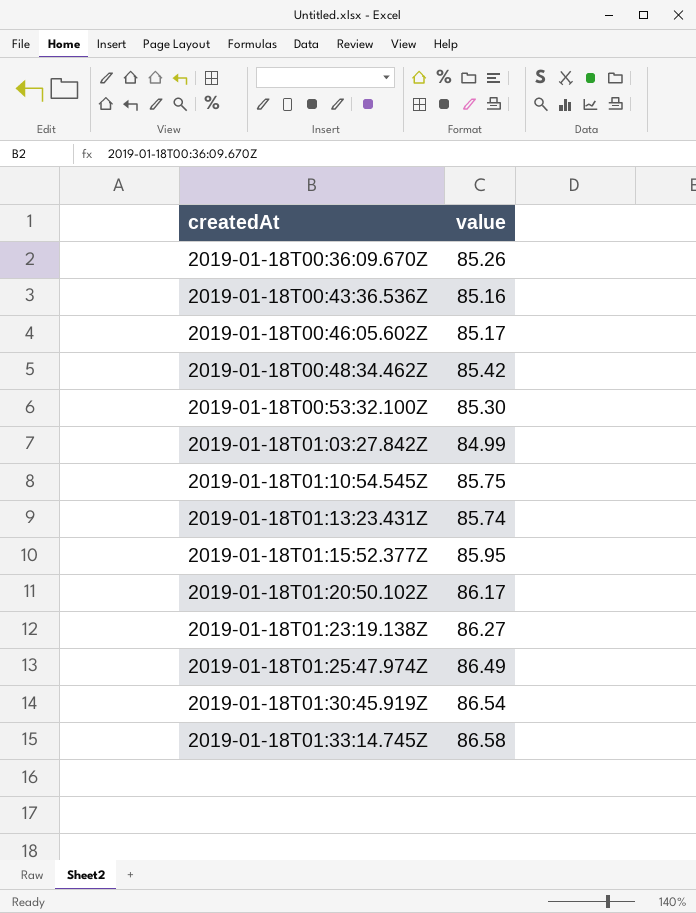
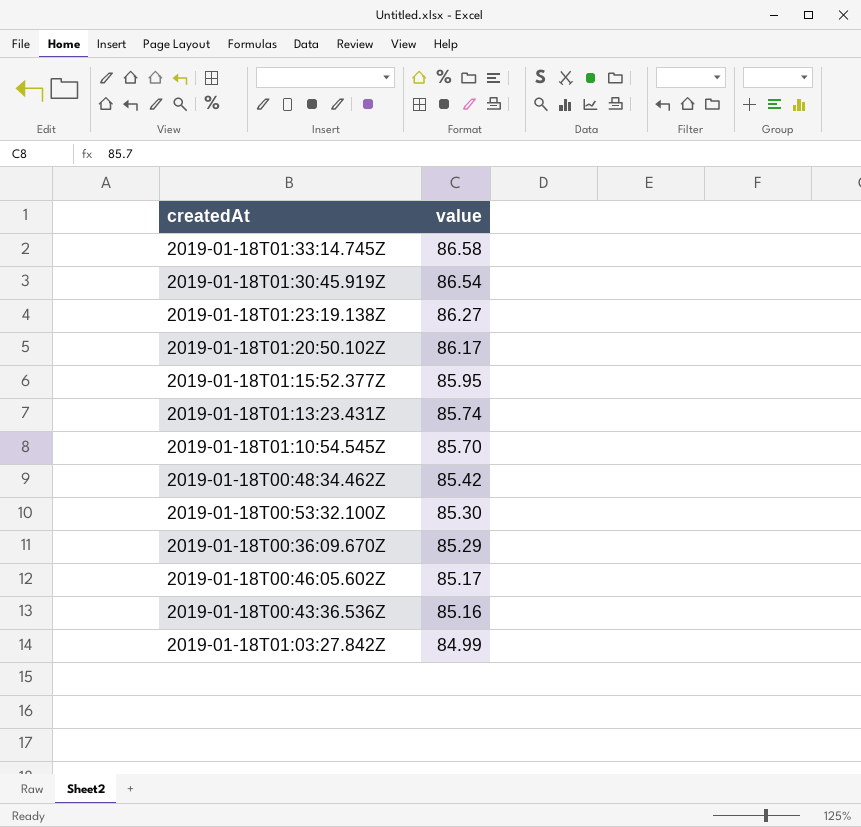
row order: createdAt ascending -> value descending
row 2019-01-18T01:25:47.974Z: 86.49 -> none
2019-01-18T01:10:54.545Z | value: 85.75 -> 85.70
2019-01-18T00:36:09.670Z | value: 85.26 -> 85.29

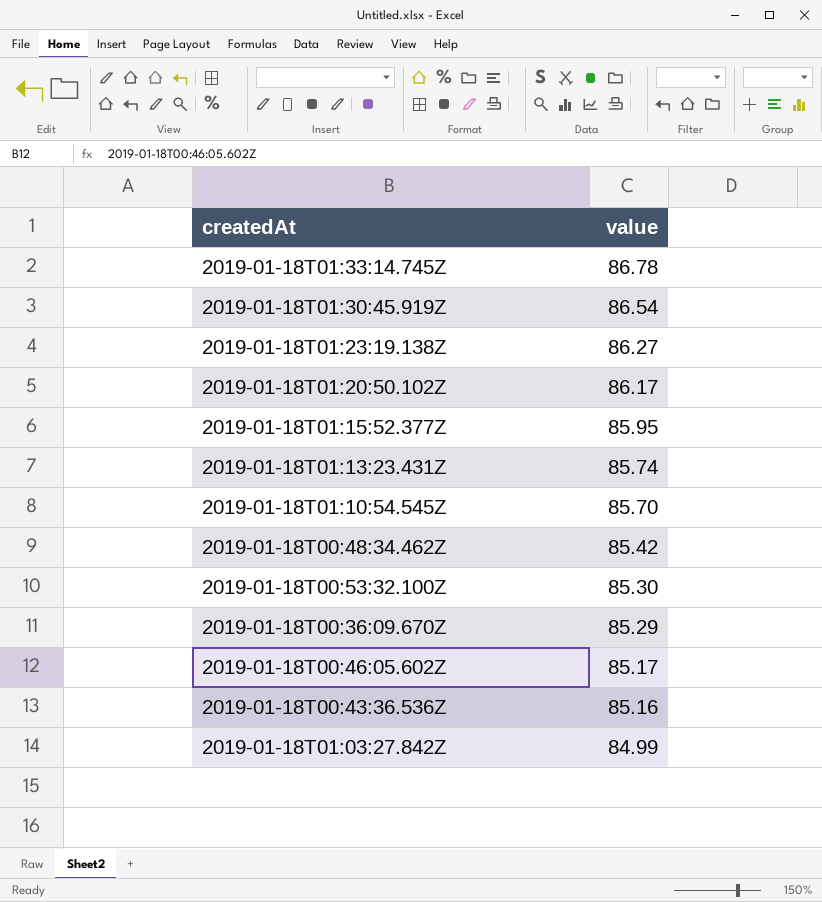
2019-01-18T01:33:14.745Z | value: 86.58 -> 86.78

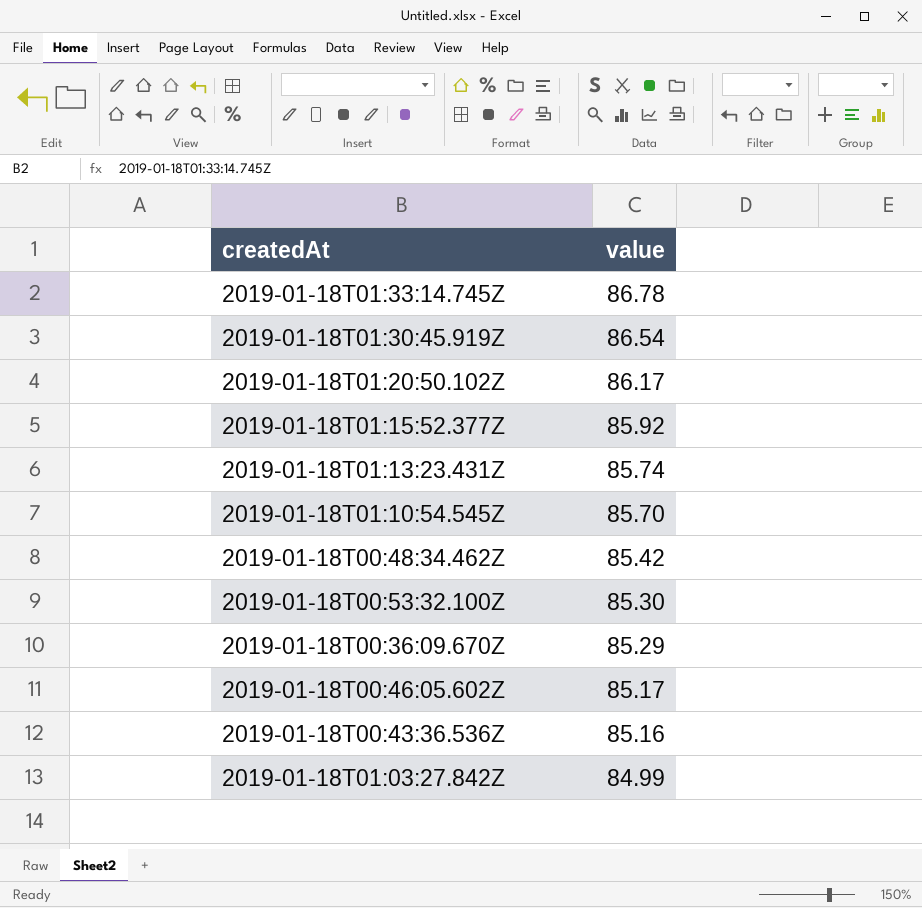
row 2019-01-18T01:23:19.138Z: 86.27 -> none
2019-01-18T01:15:52.377Z | value: 85.95 -> 85.92

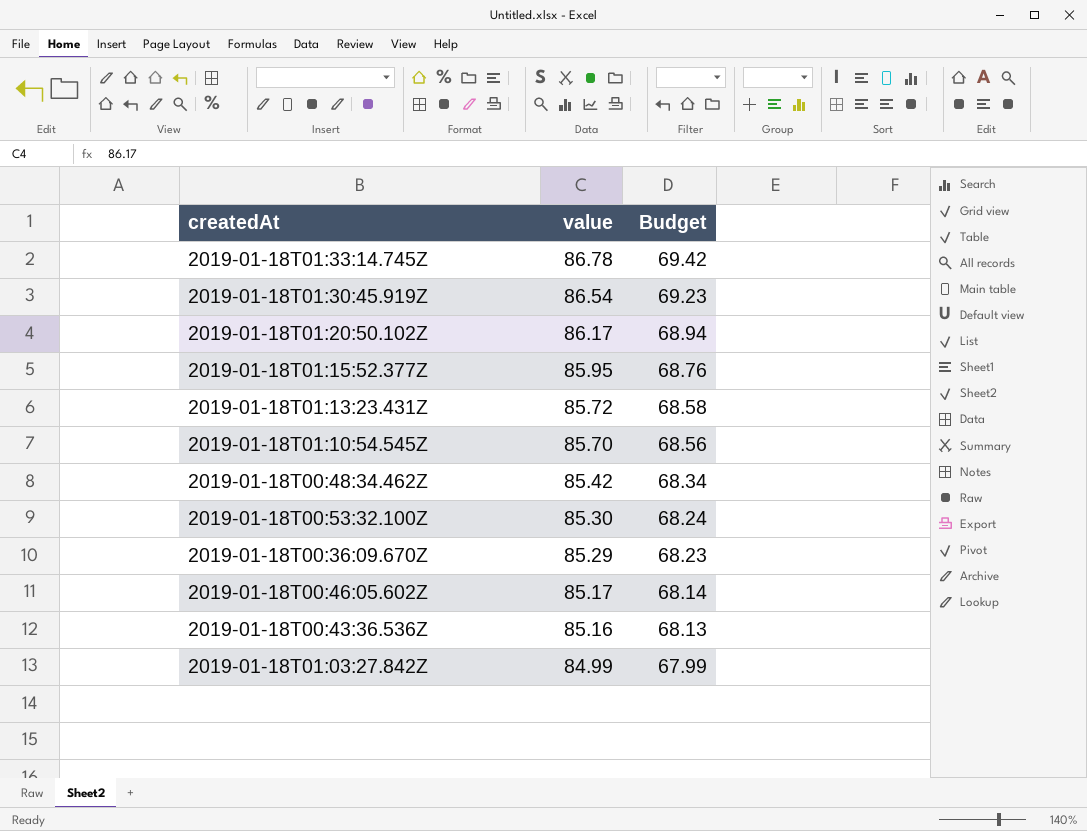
column Budget | formula: none -> [value] * 0.8
2019-01-18T01:15:52.377Z | value: 85.92 -> 85.95
2019-01-18T01:13:23.431Z | value: 85.74 -> 85.72

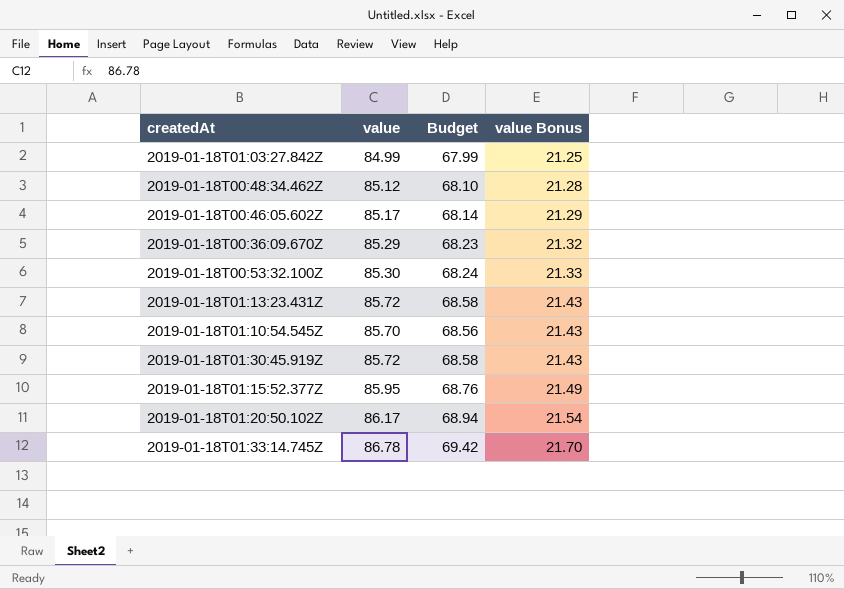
row order: value descending -> value Bonus ascending
column value Bonus | formula: none -> [value] * 0.25
row 2019-01-18T00:43:36.536Z: 85.16 | 68.13 -> none
2019-01-18T00:48:34.462Z | value: 85.42 -> 85.12
2019-01-18T00:48:34.462Z | Budget: 68.34 -> 68.10
2019-01-18T01:30:45.919Z | value: 86.54 -> 85.72
2019-01-18T01:30:45.919Z | Budget: 69.23 -> 68.58

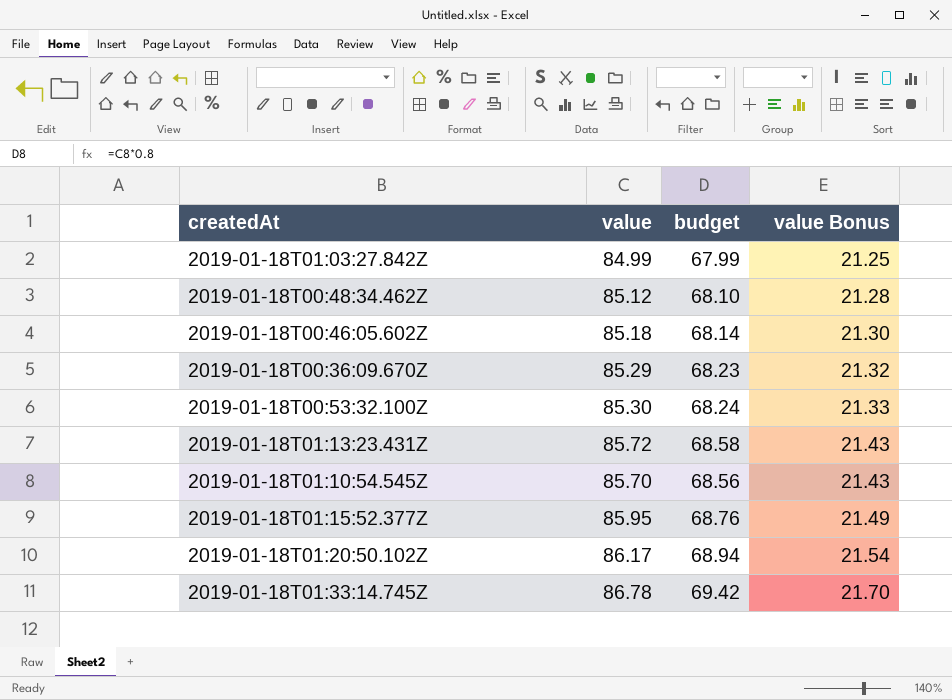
column name: Budget -> budget
row 2019-01-18T01:30:45.919Z: 85.72 | 68.58 | 21.43 -> none
2019-01-18T00:46:05.602Z | value: 85.17 -> 85.18
2019-01-18T00:46:05.602Z | value Bonus: 21.29 -> 21.30

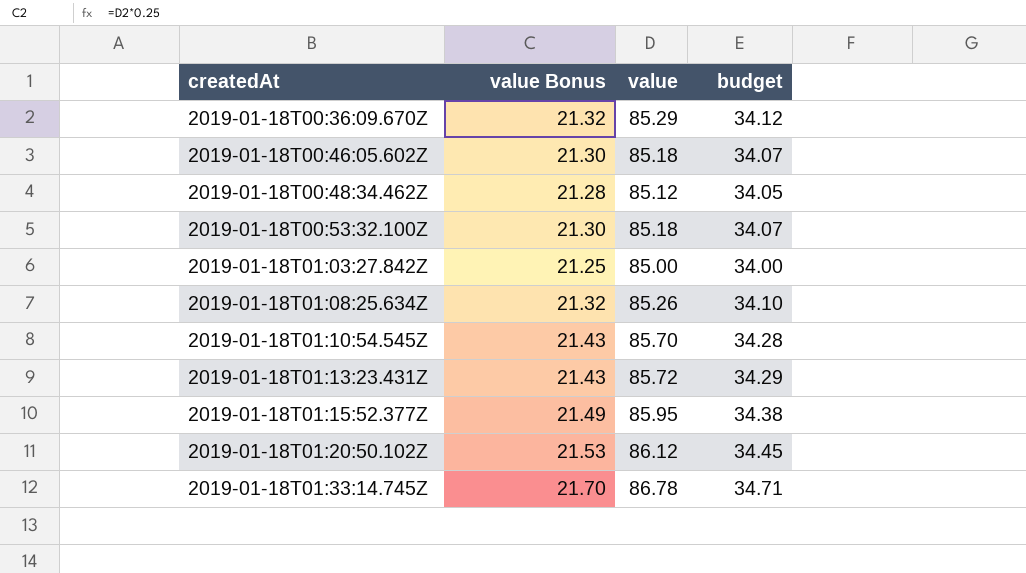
row order: value Bonus ascending -> createdAt ascending
column value Bonus | position: 4 -> 2
column budget | formula: [value] * 0.8 -> [value] * 0.4
2019-01-18T00:53:32.100Z | value Bonus: 21.33 -> 21.30
2019-01-18T00:53:32.100Z | value: 85.30 -> 85.18
2019-01-18T01:03:27.842Z | value: 84.99 -> 85.00
row 2019-01-18T01:08:25.634Z: none -> 21.32 | 85.26 | 34.10
2019-01-18T01:20:50.102Z | value Bonus: 21.54 -> 21.53
2019-01-18T01:20:50.102Z | value: 86.17 -> 86.12

